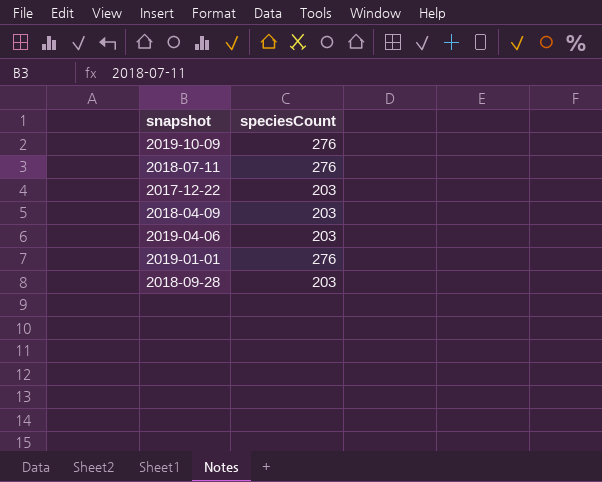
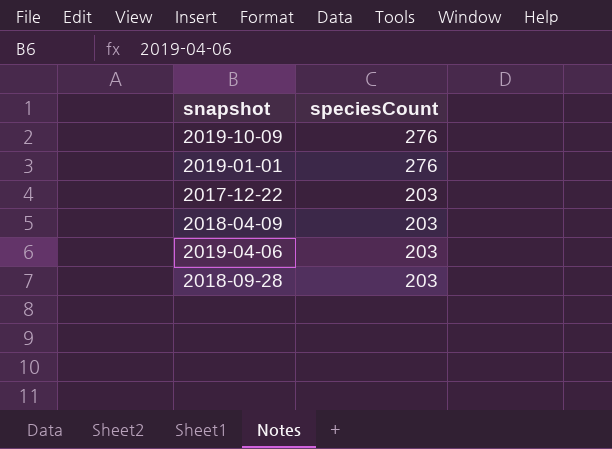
row order: none -> speciesCount descending
row 2018-07-11: 276 -> none

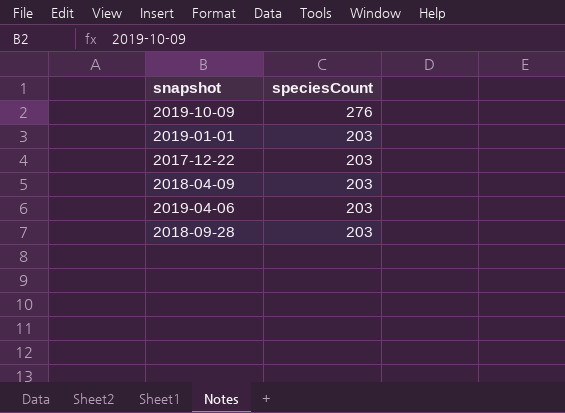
2019-01-01 | speciesCount: 276 -> 203

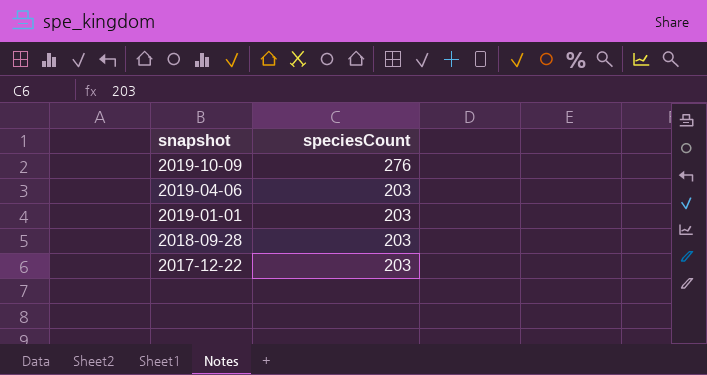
row order: speciesCount descending -> snapshot descending
row 2018-04-09: 203 -> none

